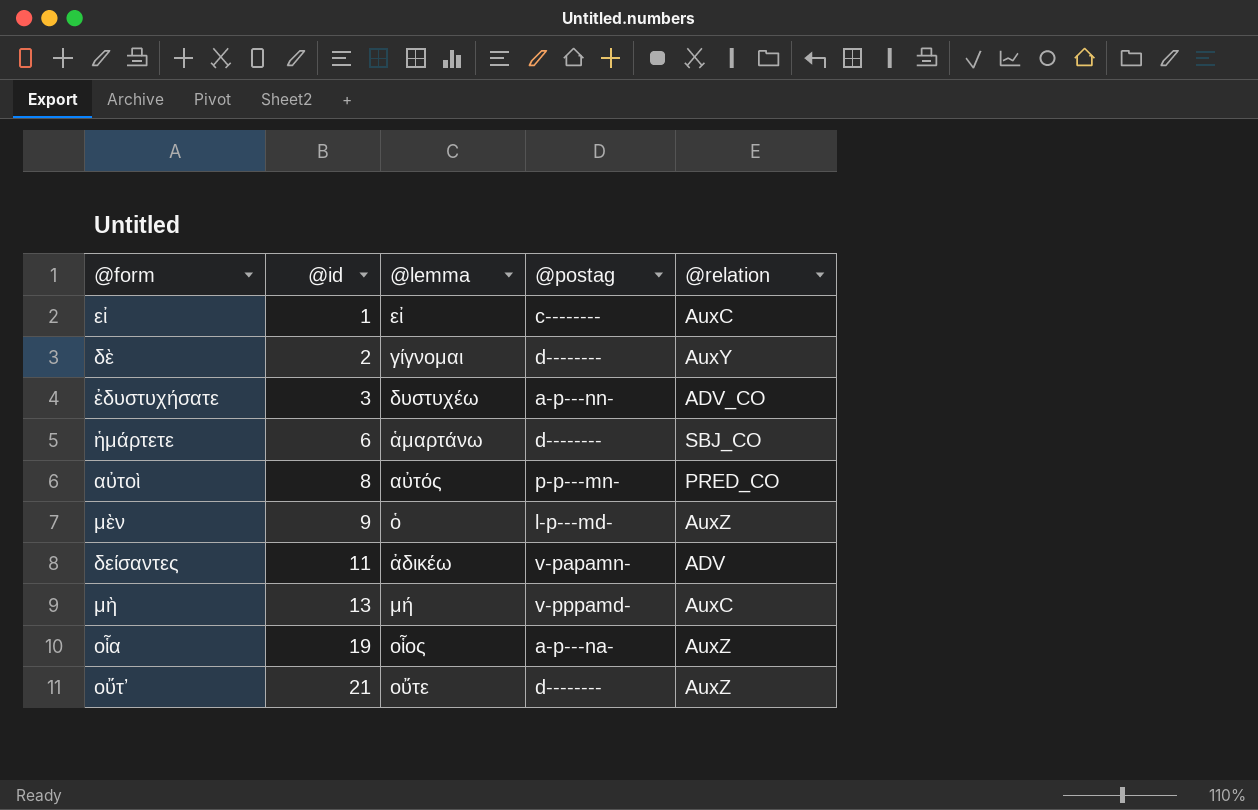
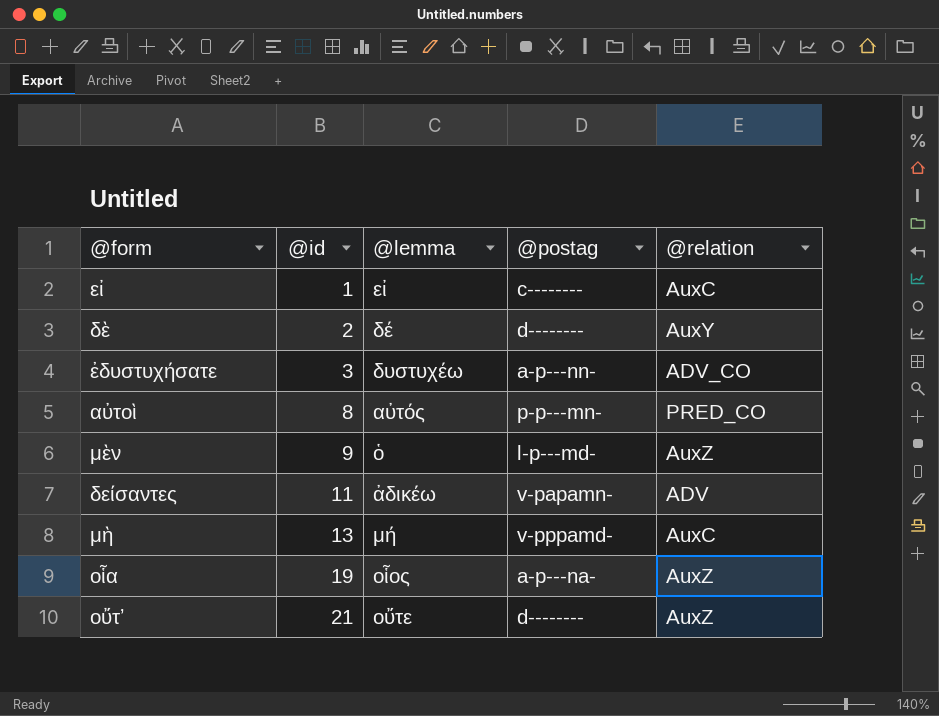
row ἡμάρτετε: 6 | ἁμαρτάνω | d-------- | SBJ_CO -> none
δὲ | @lemma: γίγνομαι -> δέ

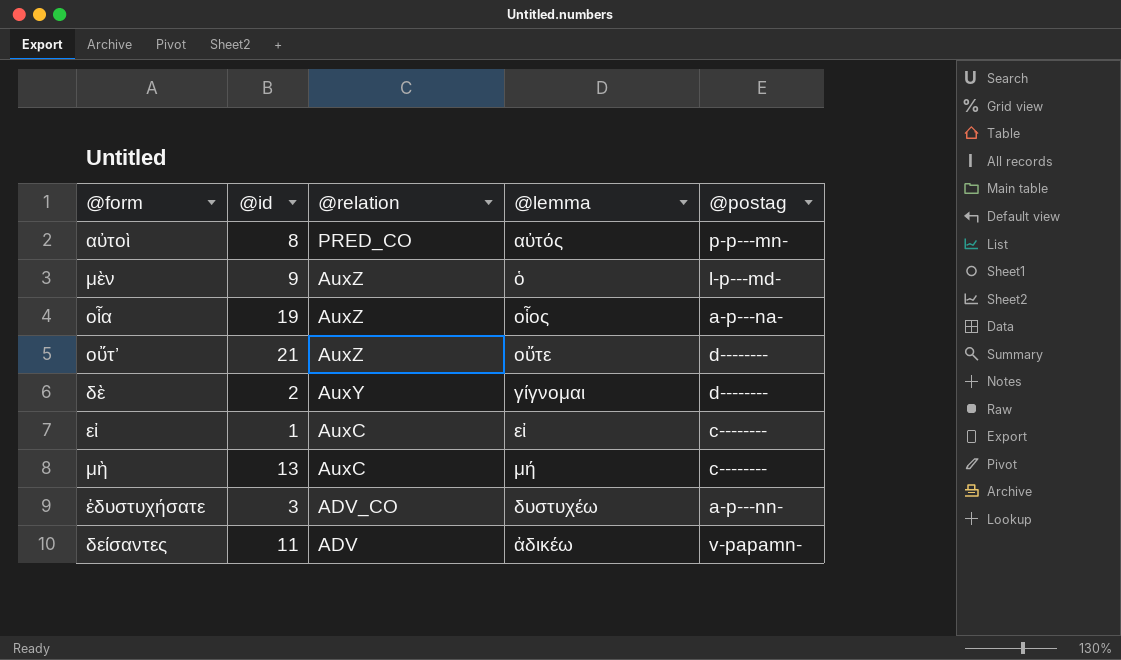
row order: @id ascending -> @relation descending
column @relation | position: 5 -> 3
δὲ | @lemma: δέ -> γίγνομαι
μὴ | @postag: v-pppamd- -> c--------

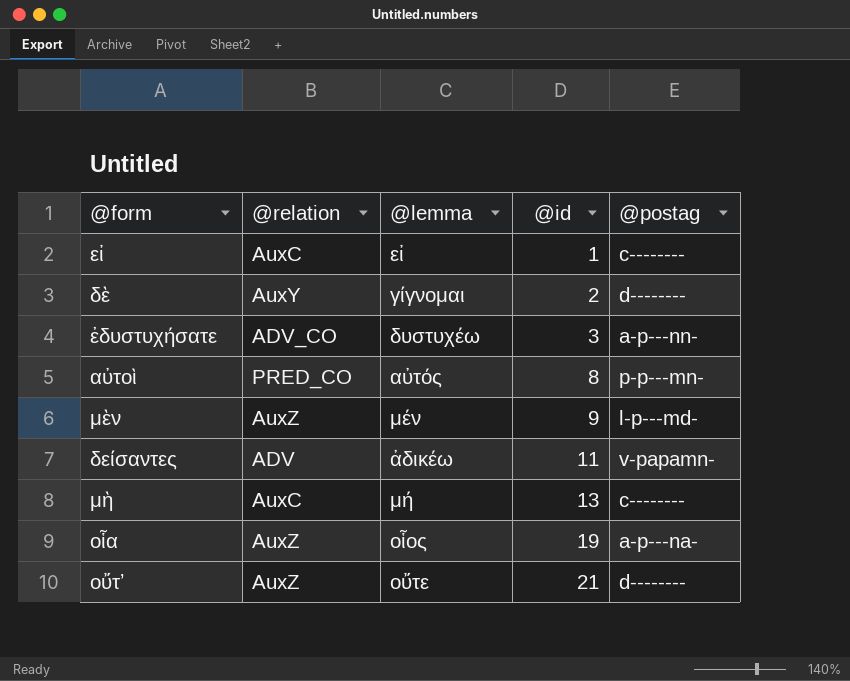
row order: @relation descending -> @id ascending
column @id | position: 2 -> 4
μὲν | @lemma: ὁ -> μέν

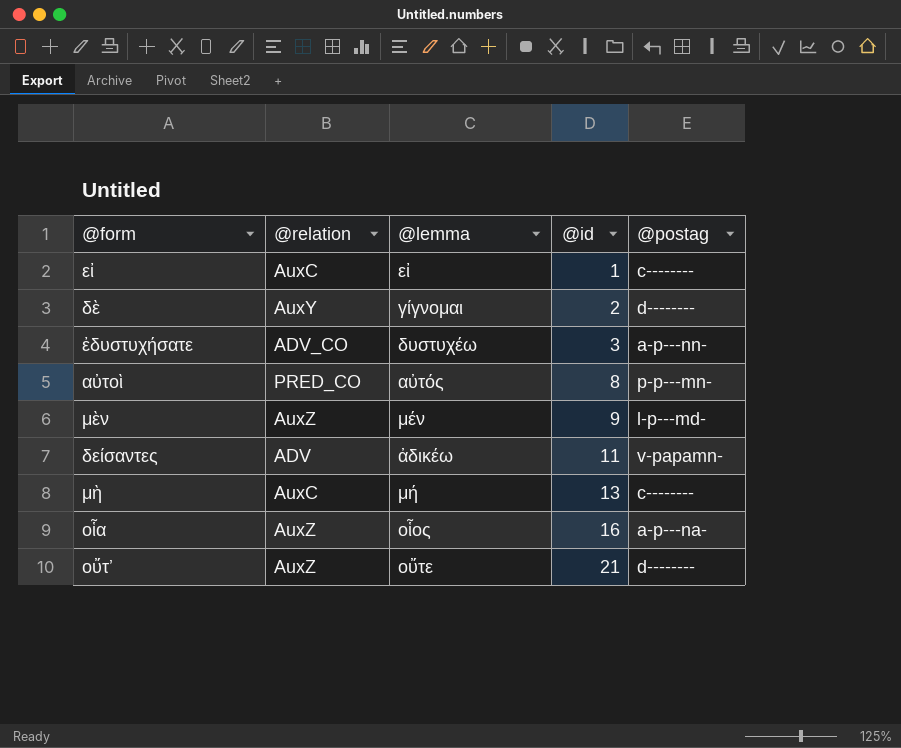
οἷα | @id: 19 -> 16

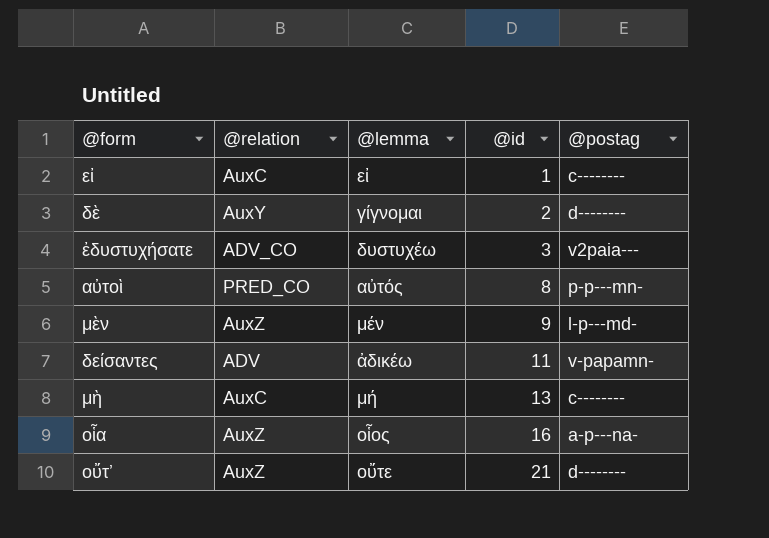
ἐδυστυχήσατε | @postag: a-p---nn- -> v2paia---

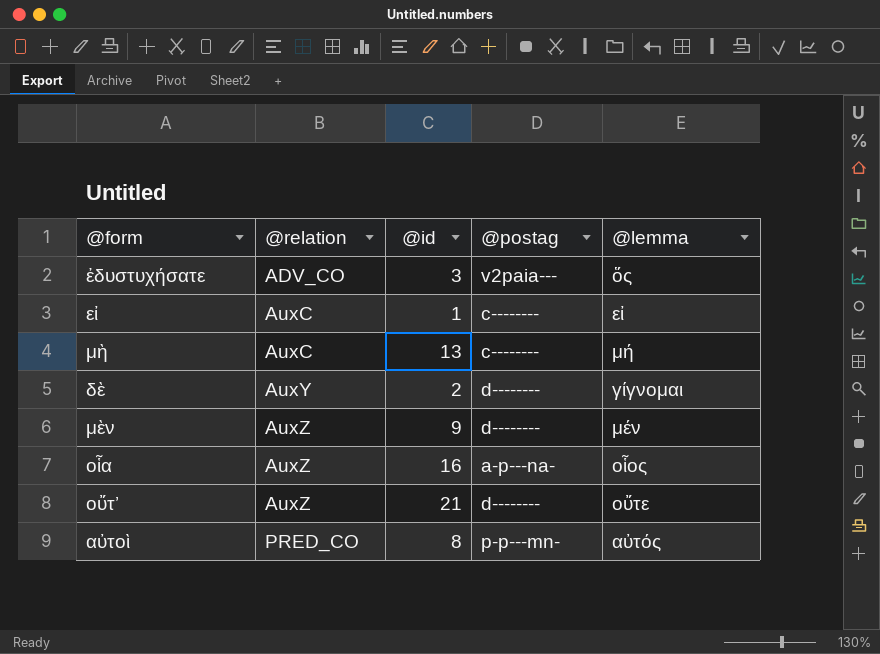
row order: @id ascending -> @relation ascending
column @lemma | position: 3 -> 5
row δείσαντες: ADV | ἀδικέω | 11 | v-papamn- -> none
ἐδυστυχήσατε | @lemma: δυστυχέω -> ὅς
μὲν | @postag: l-p---md- -> d--------

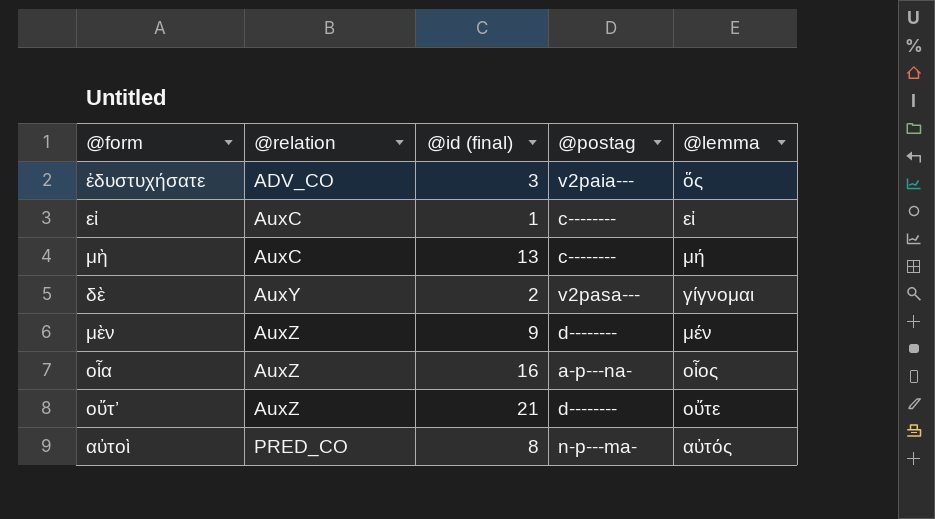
column name: @id -> @id (final)
δὲ | @postag: d-------- -> v2pasa---
αὐτοὶ | @postag: p-p---mn- -> n-p---ma-

